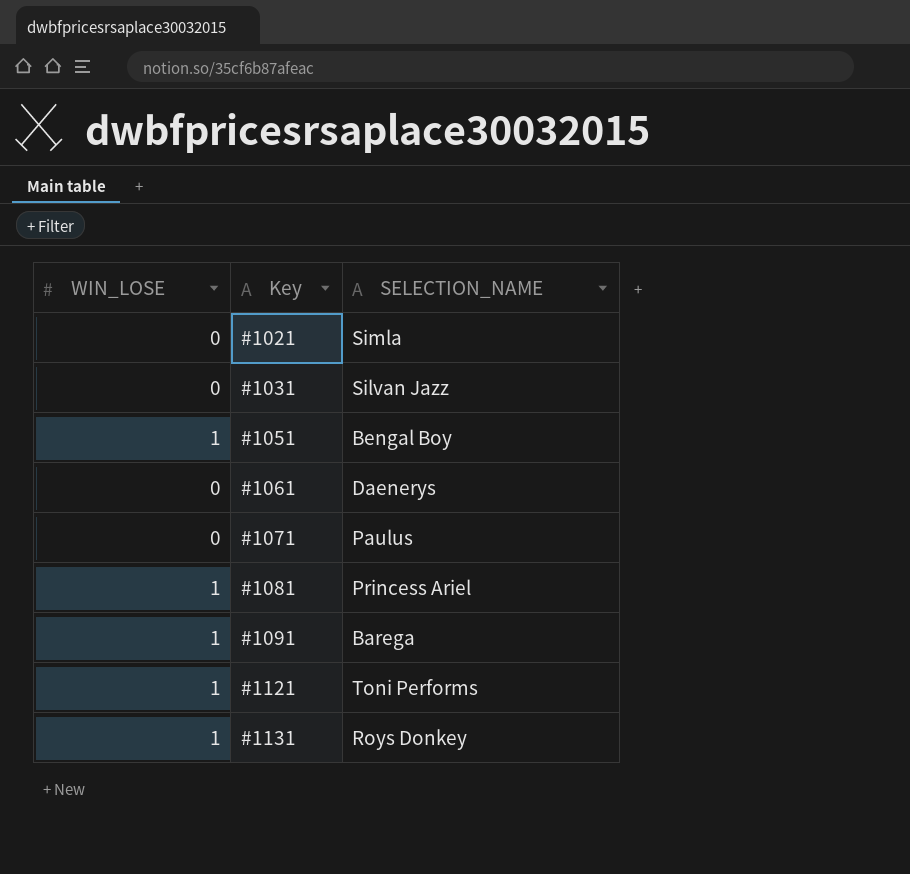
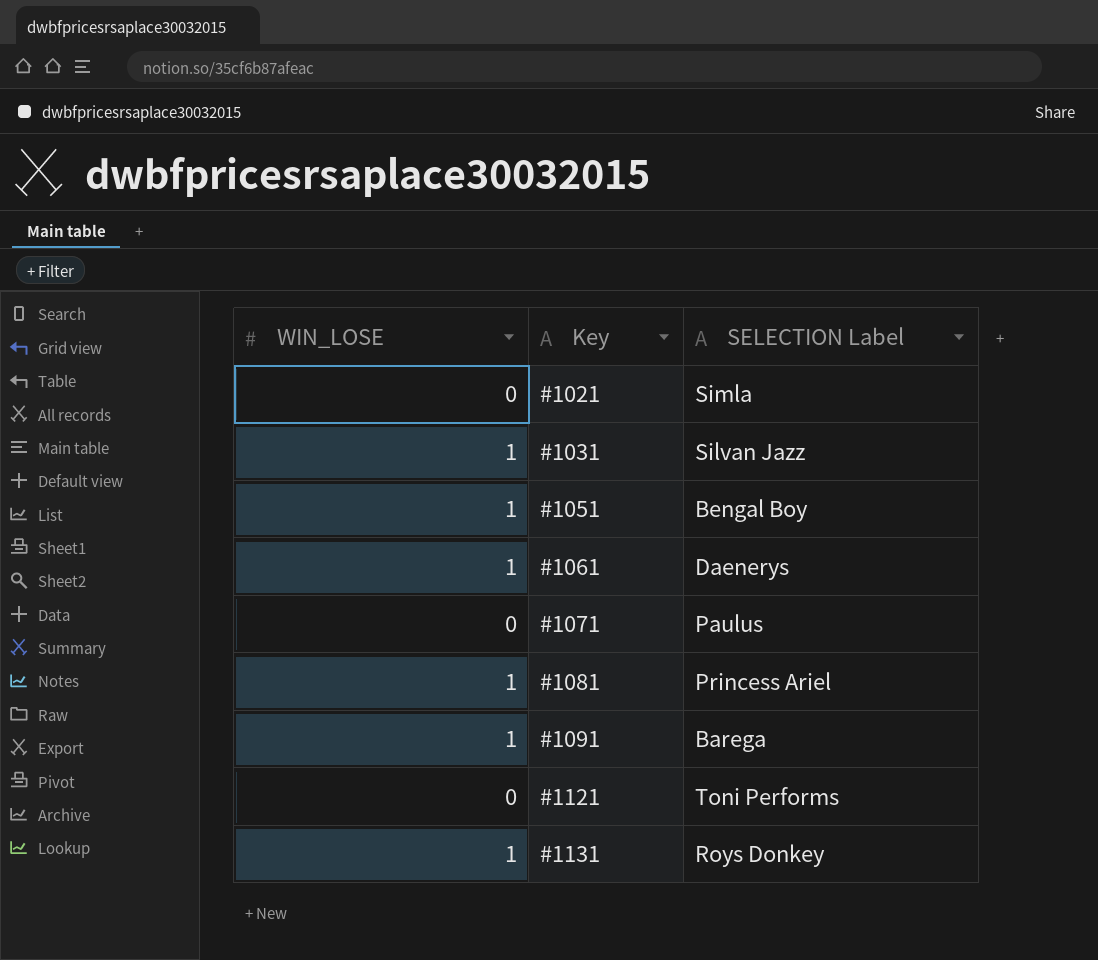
column name: SELECTION_NAME -> SELECTION Label
#1031 | WIN_LOSE: 0 -> 1
#1061 | WIN_LOSE: 0 -> 1
#1121 | WIN_LOSE: 1 -> 0

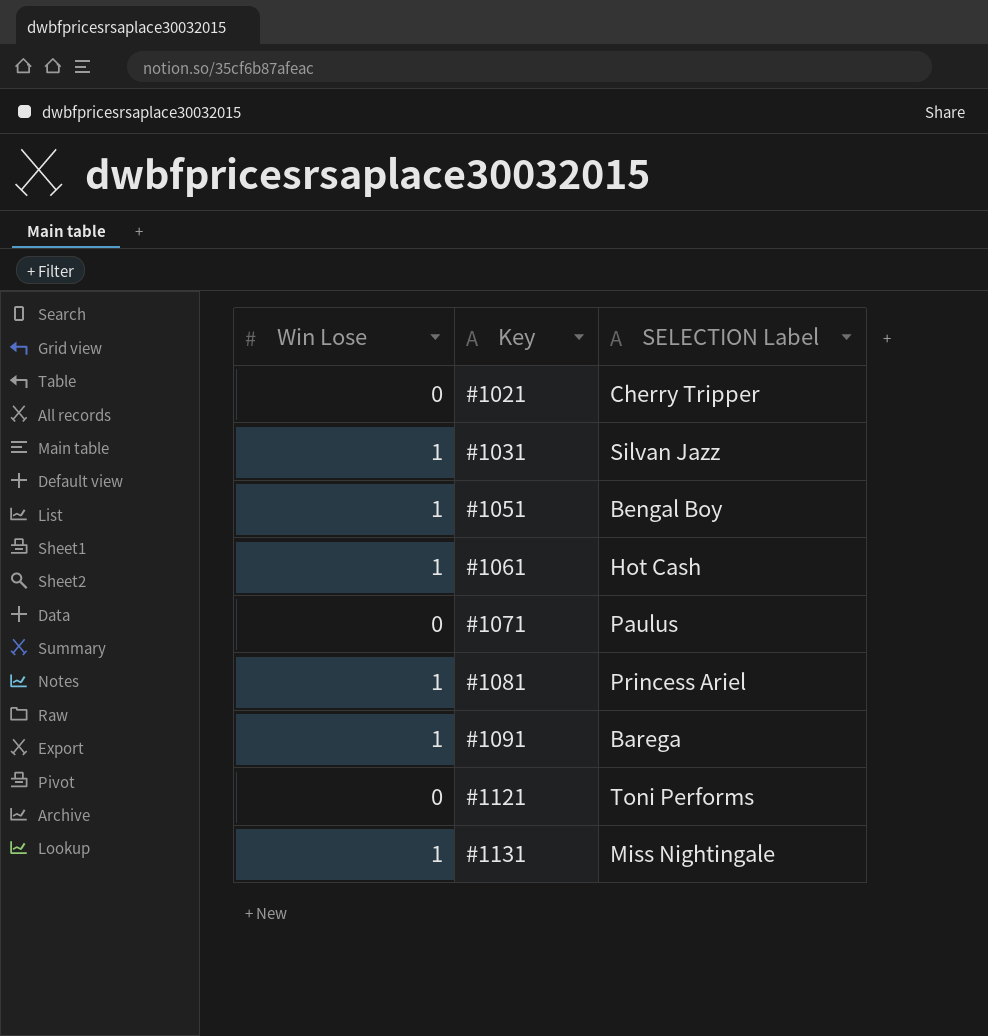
column name: WIN_LOSE -> Win Lose
#1021 | SELECTION Label: Simla -> Cherry Tripper
#1061 | SELECTION Label: Daenerys -> Hot Cash
#1131 | SELECTION Label: Roys Donkey -> Miss Nightingale

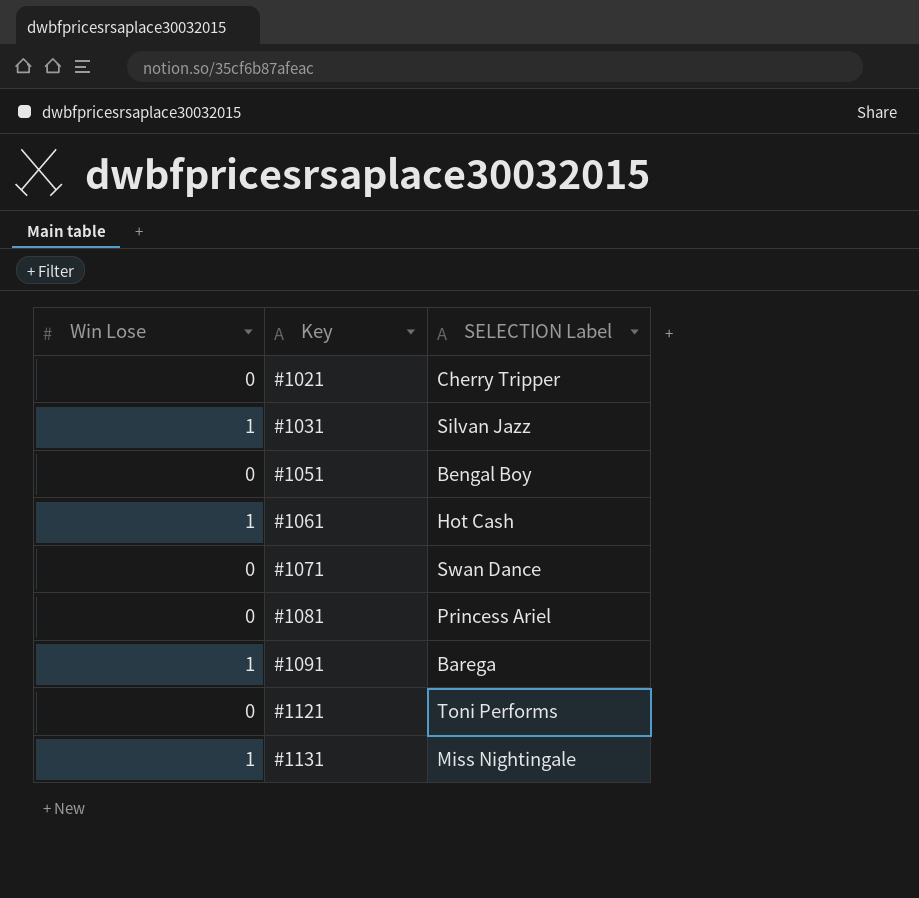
#1051 | Win Lose: 1 -> 0
#1071 | SELECTION Label: Paulus -> Swan Dance
#1081 | Win Lose: 1 -> 0

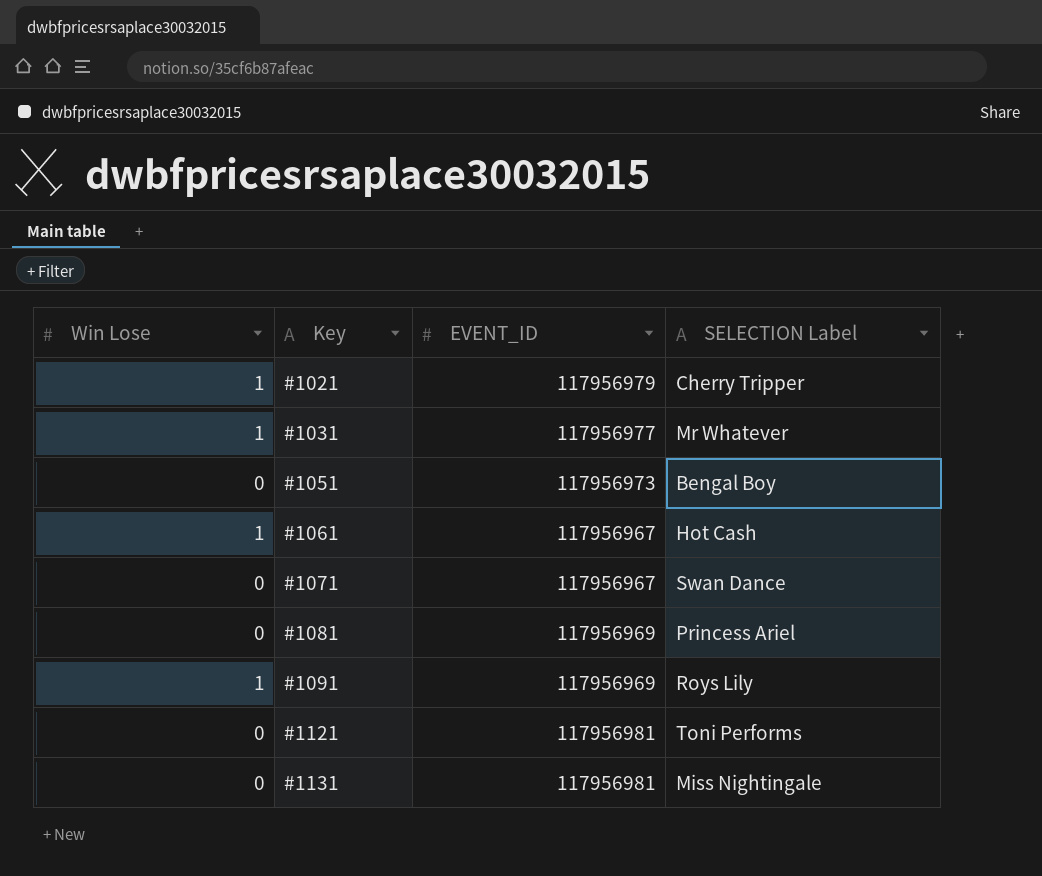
column EVENT_ID | position: none -> 3
#1021 | Win Lose: 0 -> 1
#1031 | SELECTION Label: Silvan Jazz -> Mr Whatever
#1091 | SELECTION Label: Barega -> Roys Lily
#1131 | Win Lose: 1 -> 0

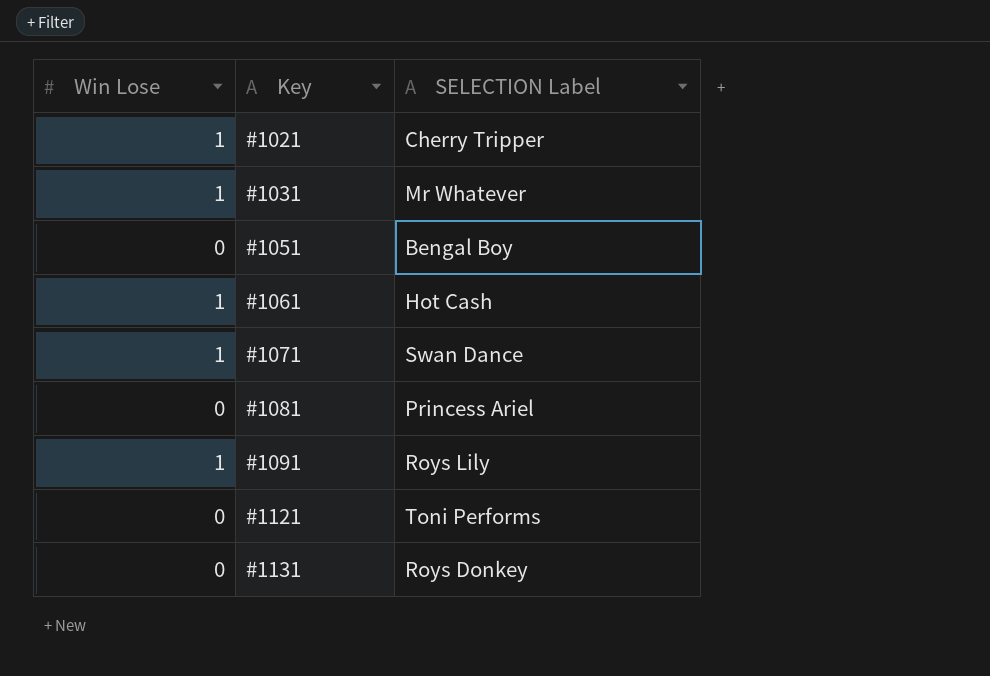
column EVENT_ID | position: 3 -> none
#1071 | Win Lose: 0 -> 1
#1131 | SELECTION Label: Miss Nightingale -> Roys Donkey

